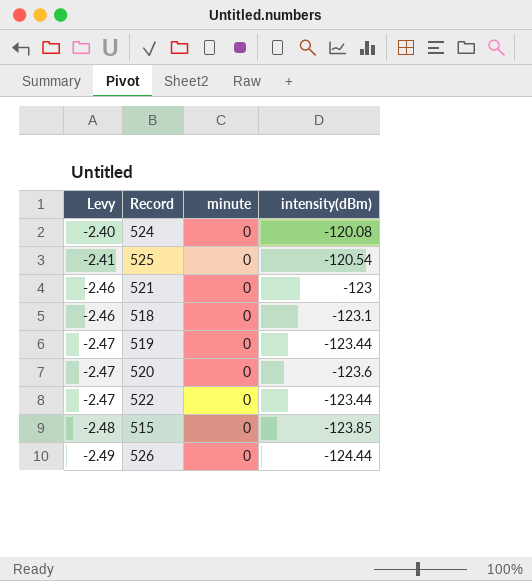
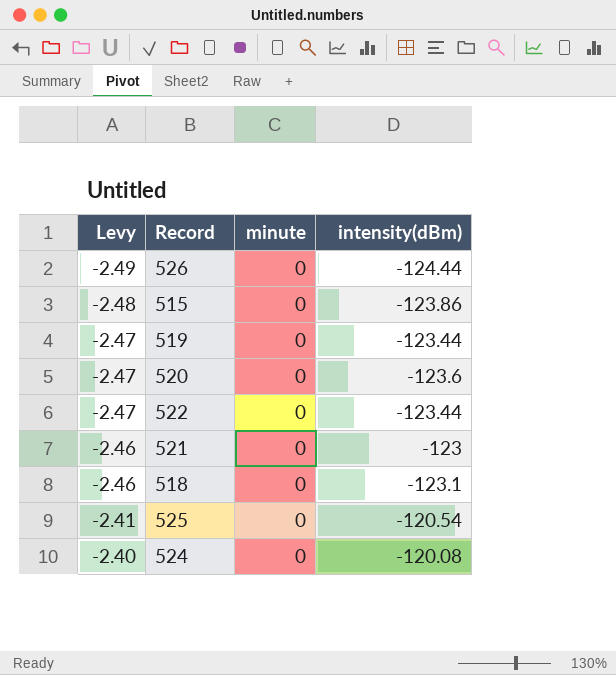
row order: Levy descending -> Levy ascending
515 | intensity(dBm): -123.85 -> -123.86

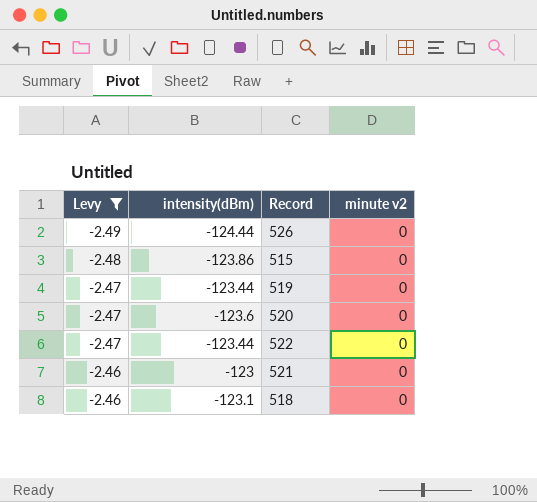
filter: none -> Levy <= -2.46
column intensity(dBm) | position: 4 -> 2
column name: minute -> minute v2

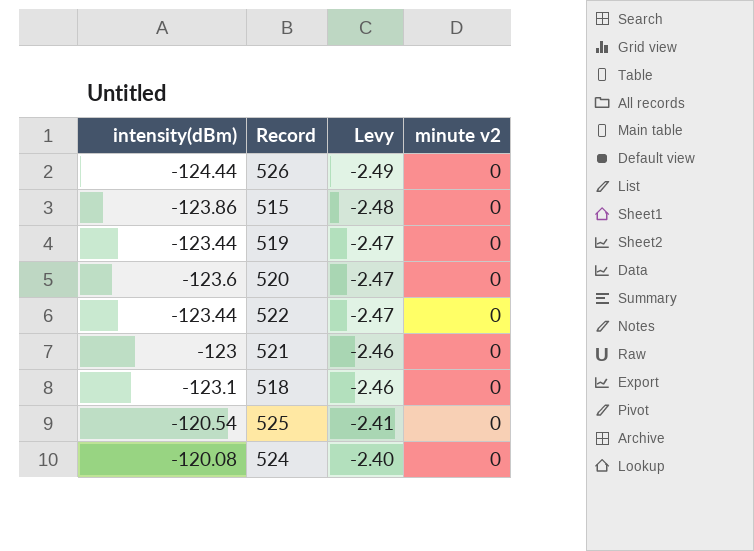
filter: Levy <= -2.46 -> none
column Levy | position: 1 -> 3

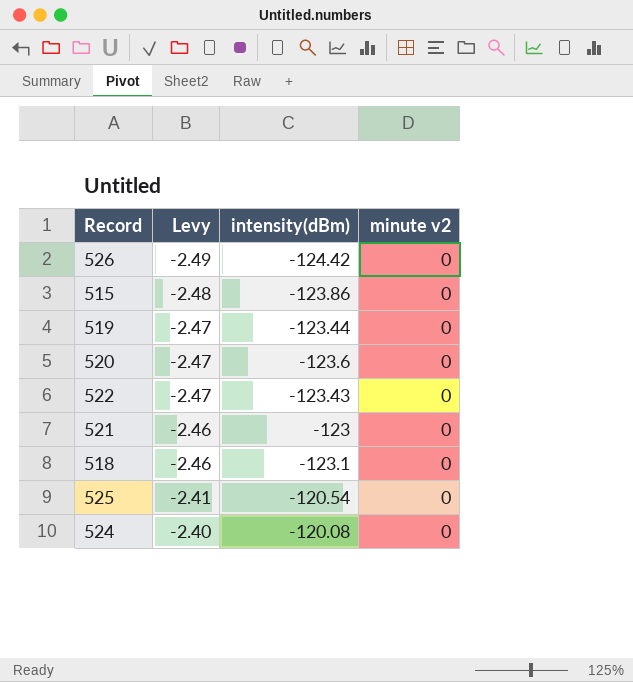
column intensity(dBm) | position: 1 -> 3
526 | intensity(dBm): -124.44 -> -124.42
522 | intensity(dBm): -123.44 -> -123.43

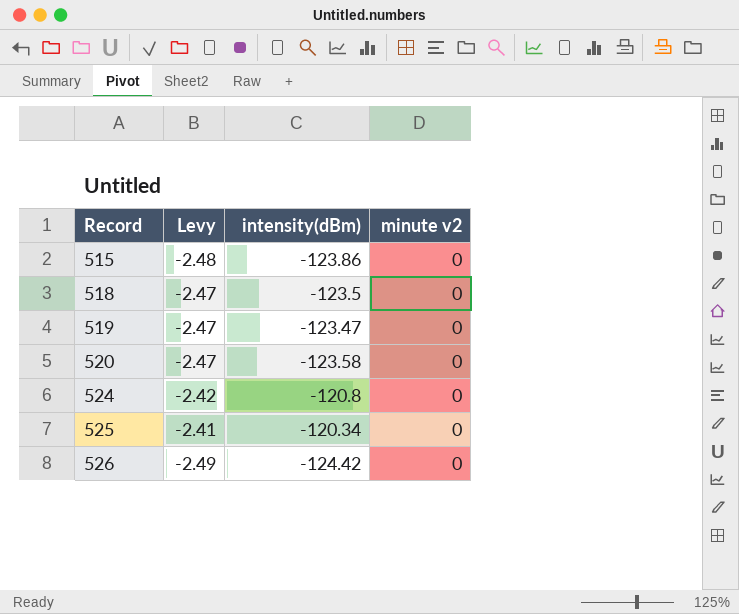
row order: Levy ascending -> Record ascending
row 522: -2.47 | -123.43 | 0 -> none
row 521: -2.46 | -123 | 0 -> none
518 | Levy: -2.46 -> -2.47
518 | intensity(dBm): -123.1 -> -123.5
519 | intensity(dBm): -123.44 -> -123.47
520 | intensity(dBm): -123.6 -> -123.58
524 | Levy: -2.40 -> -2.42
524 | intensity(dBm): -120.08 -> -120.8
525 | intensity(dBm): -120.54 -> -120.34

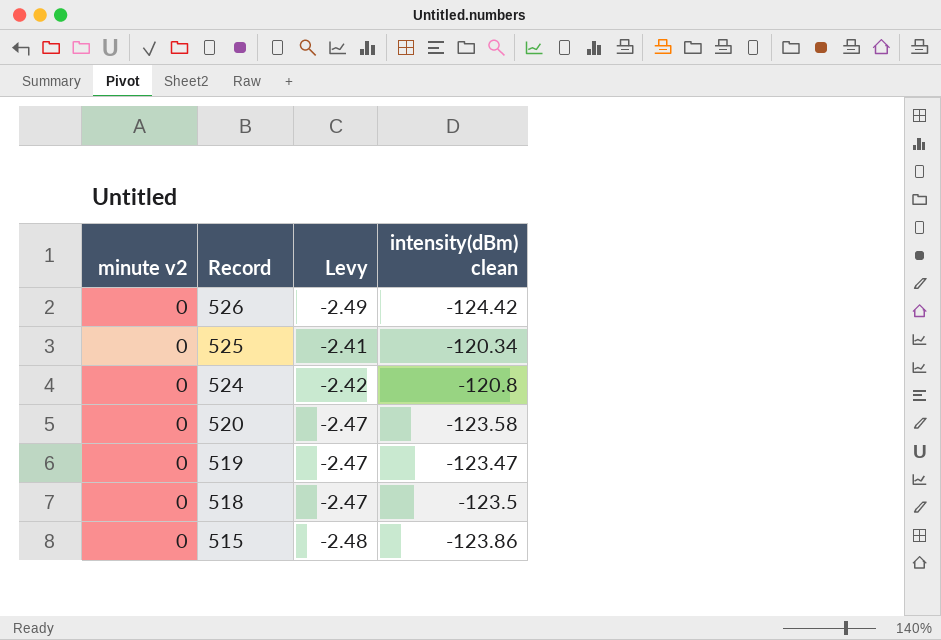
row order: Record ascending -> Record descending
column minute v2 | position: 4 -> 1
column name: intensity(dBm) -> intensity(dBm) clean

